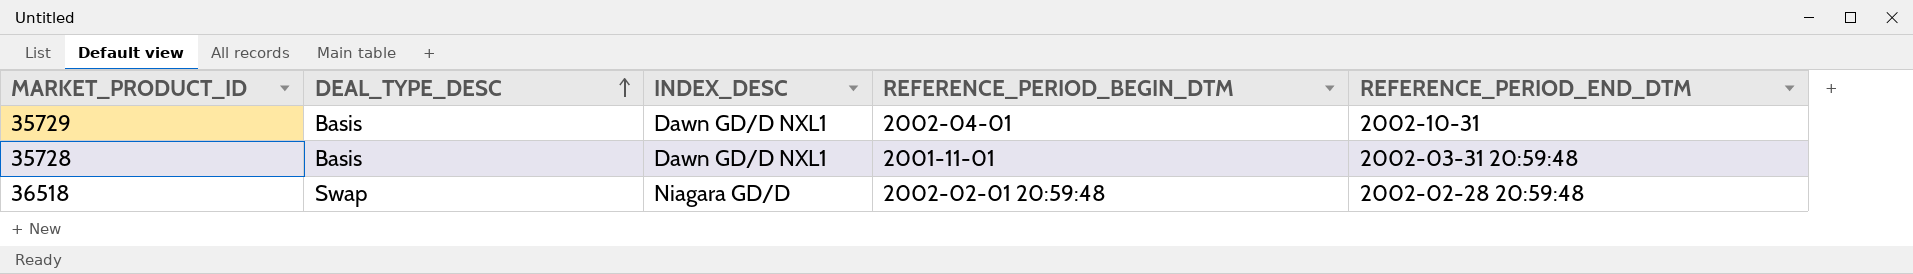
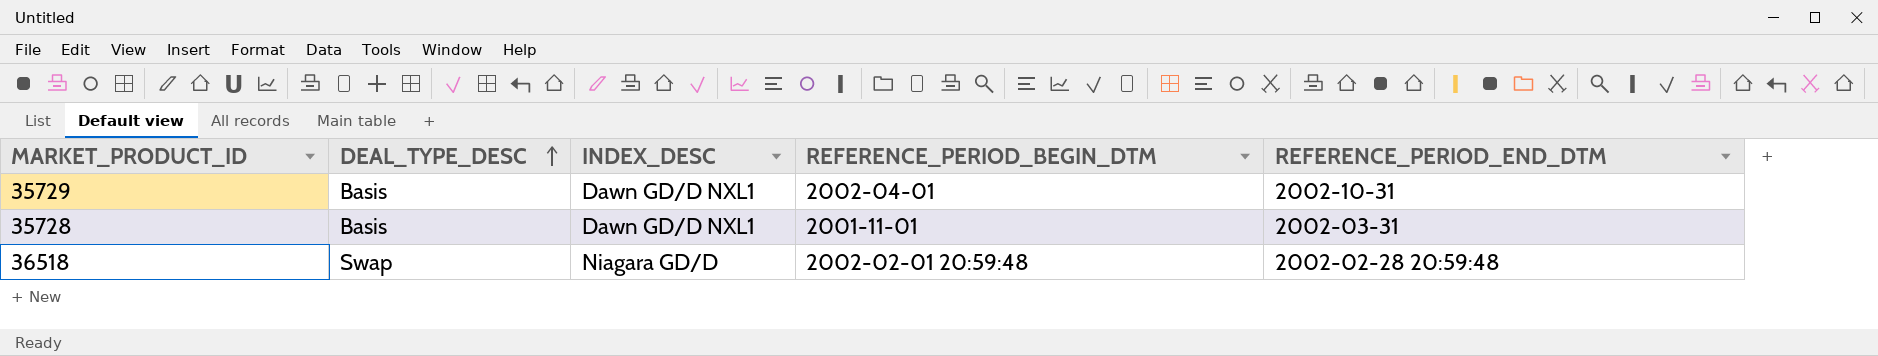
35728 | REFERENCE_PERIOD_END_DTM: 2002-03-31 20:59:48 -> 2002-03-31

